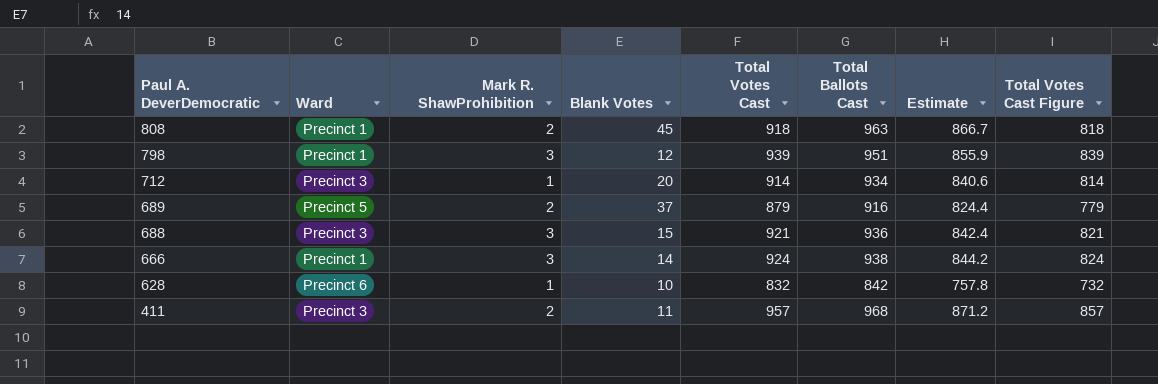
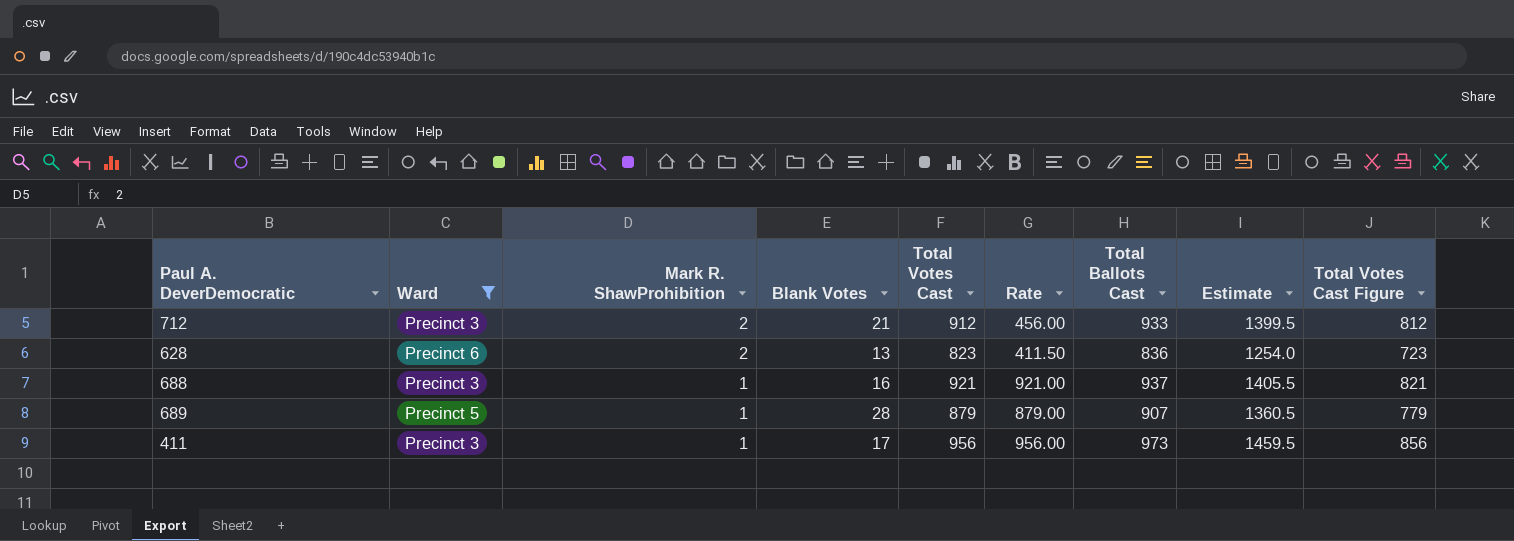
filter: none -> Ward != Precinct 1
row order: Paul A. DeverDemocratic descending -> Mark R. ShawProhibition descending
column Rate | formula: none -> [Total Votes Cast] / [Mark R. ShawProhibition]
column Estimate | formula: [Total Ballots Cast] * 0.9 -> [Total Ballots Cast] * 1.5
712 | Mark R. ShawProhibition: 1 -> 2
712 | Blank Votes: 20 -> 21
712 | Total Votes Cast: 914 -> 912
712 | Total Ballots Cast: 934 -> 933
712 | Total Votes Cast Figure: 814 -> 812
628 | Mark R. ShawProhibition: 1 -> 2
628 | Blank Votes: 10 -> 13
628 | Total Votes Cast: 832 -> 823
628 | Total Ballots Cast: 842 -> 836
628 | Total Votes Cast Figure: 732 -> 723
688 | Mark R. ShawProhibition: 3 -> 1
688 | Blank Votes: 15 -> 16
688 | Total Ballots Cast: 936 -> 937
689 | Mark R. ShawProhibition: 2 -> 1
689 | Blank Votes: 37 -> 28
689 | Total Ballots Cast: 916 -> 907
411 | Mark R. ShawProhibition: 2 -> 1
411 | Blank Votes: 11 -> 17
411 | Total Votes Cast: 957 -> 956
411 | Total Ballots Cast: 968 -> 973
411 | Total Votes Cast Figure: 857 -> 856

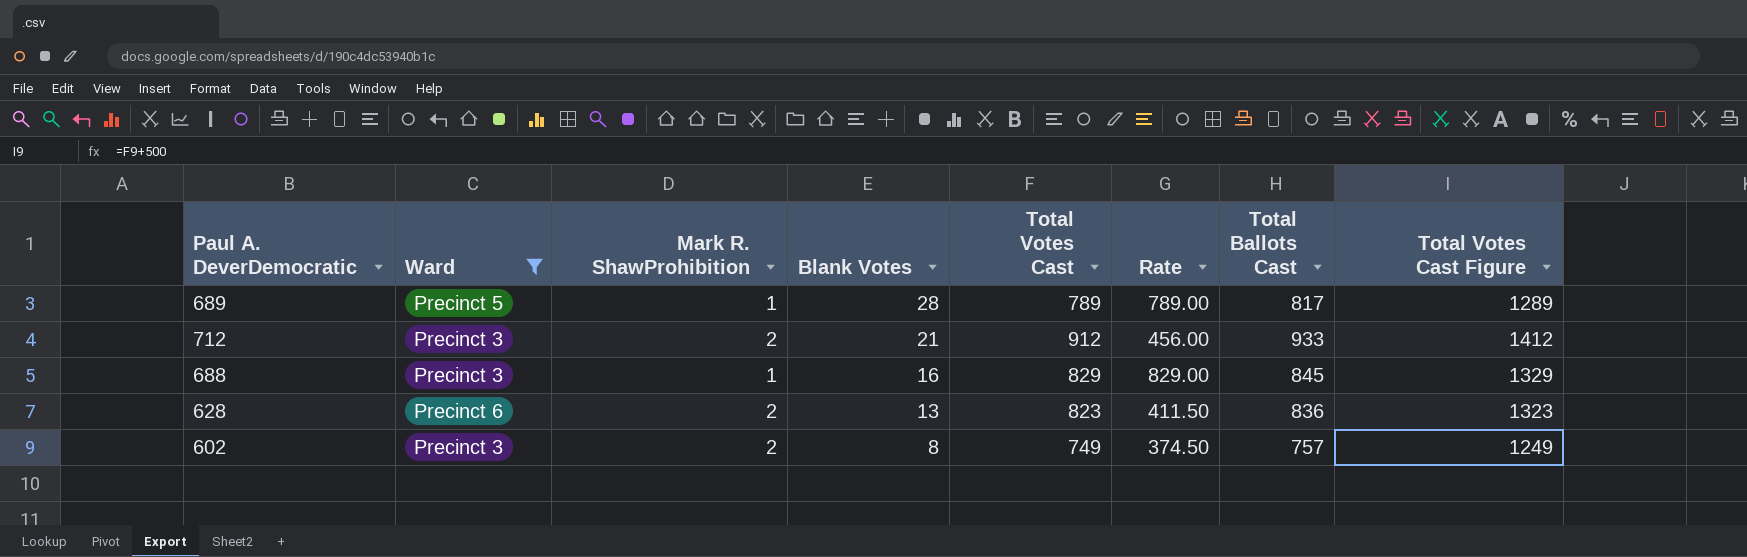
row order: Mark R. ShawProhibition descending -> Blank Votes descending
column Estimate | formula: [Total Ballots Cast] * 1.5 -> none
column Total Votes Cast Figure | formula: [Total Votes Cast] - 100 -> [Total Votes Cast] + 500
row 411: Precinct 3 | 1 | 17 | 956 | 956.00 | 973 | 1459.5 | 856 -> none
689 | Total Votes Cast: 879 -> 789
689 | Rate: 879.00 -> 789.00
689 | Total Ballots Cast: 907 -> 817
688 | Total Votes Cast: 921 -> 829
688 | Rate: 921.00 -> 829.00
688 | Total Ballots Cast: 937 -> 845
row 602: none -> Precinct 3 | 2 | 8 | 749 | 374.50 | 757 | 1249

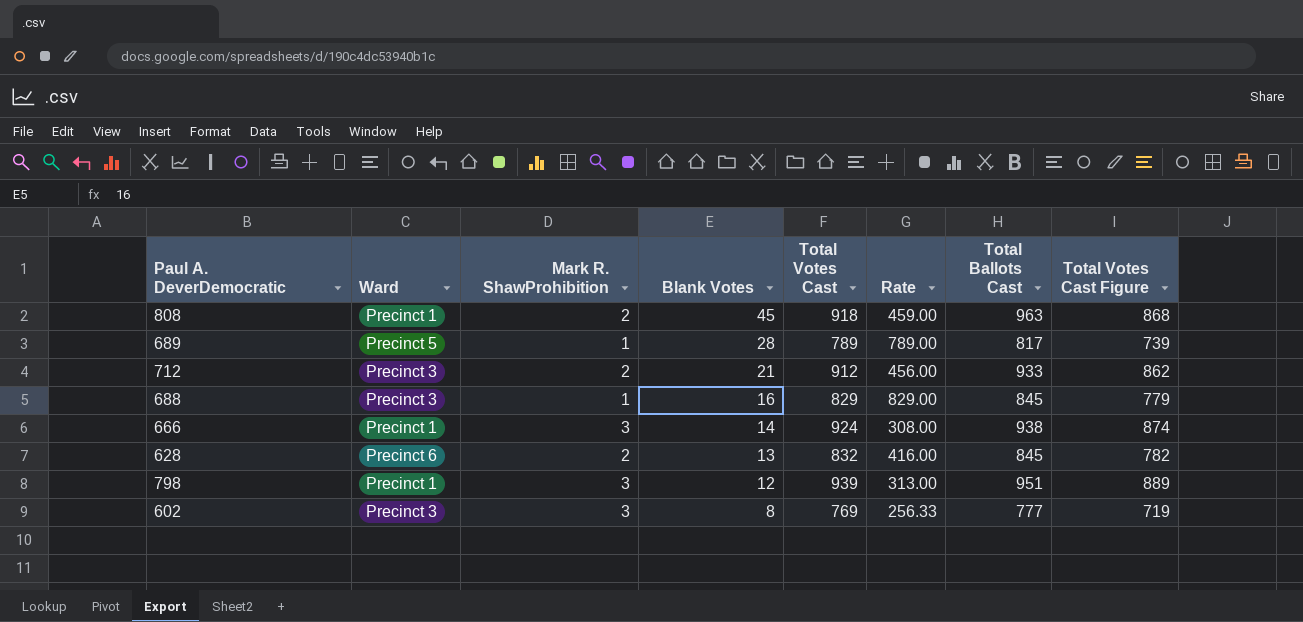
filter: Ward != Precinct 1 -> none
column Total Votes Cast Figure | formula: [Total Votes Cast] + 500 -> [Total Votes Cast] - 50
628 | Total Votes Cast: 823 -> 832
628 | Rate: 411.50 -> 416.00
628 | Total Ballots Cast: 836 -> 845
602 | Mark R. ShawProhibition: 2 -> 3
602 | Total Votes Cast: 749 -> 769
602 | Rate: 374.50 -> 256.33
602 | Total Ballots Cast: 757 -> 777

